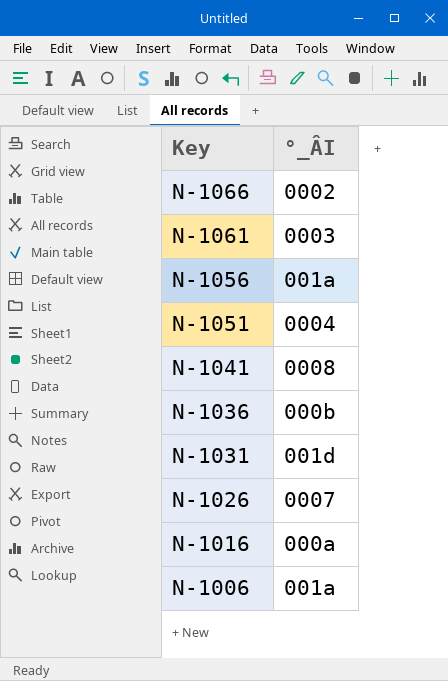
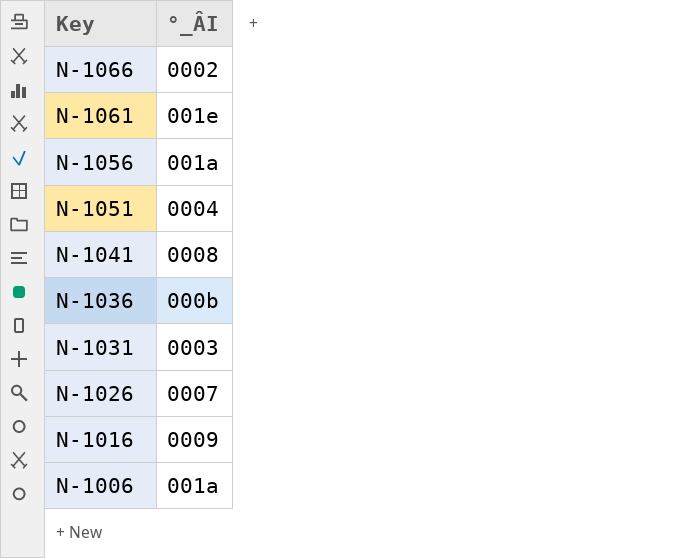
N-1061 | °_ÂI: 0003 -> 001e
N-1031 | °_ÂI: 001d -> 0003
N-1016 | °_ÂI: 000a -> 0009

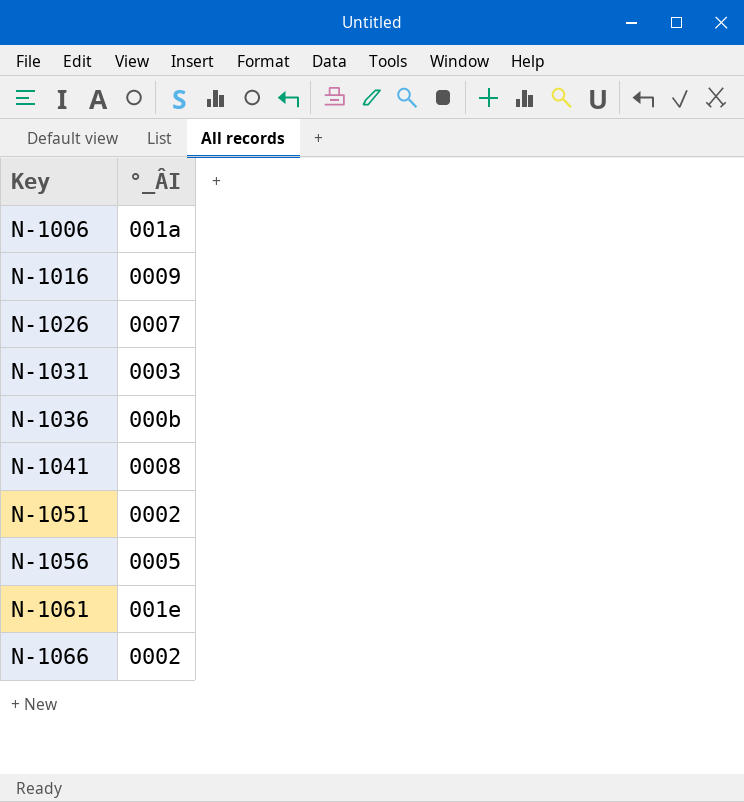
row order: Key descending -> Key ascending
N-1051 | °_ÂI: 0004 -> 0002
N-1056 | °_ÂI: 001a -> 0005

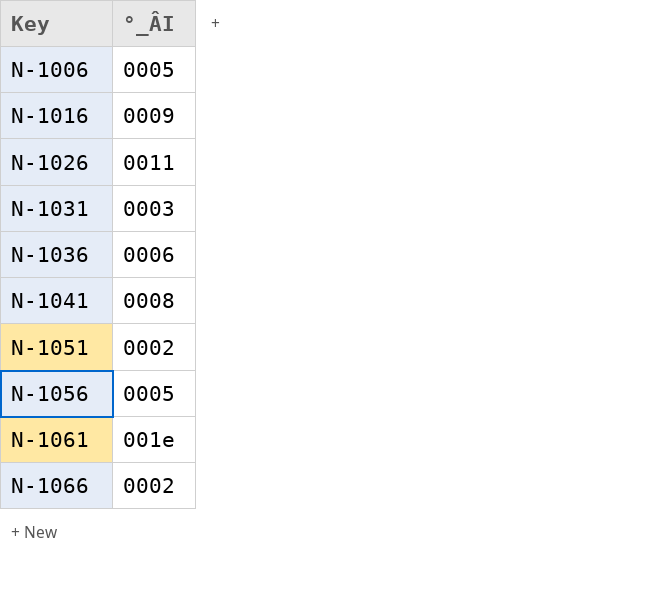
N-1006 | °_ÂI: 001a -> 0005
N-1026 | °_ÂI: 0007 -> 0011
N-1036 | °_ÂI: 000b -> 0006

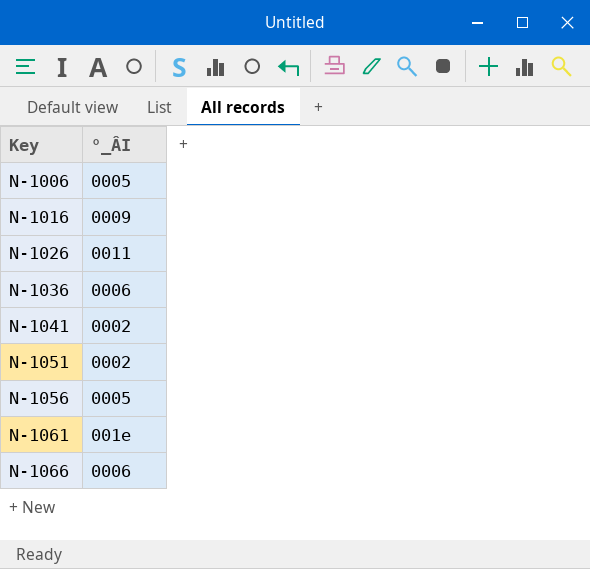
row N-1031: 0003 -> none
N-1041 | °_ÂI: 0008 -> 0002
N-1066 | °_ÂI: 0002 -> 0006

